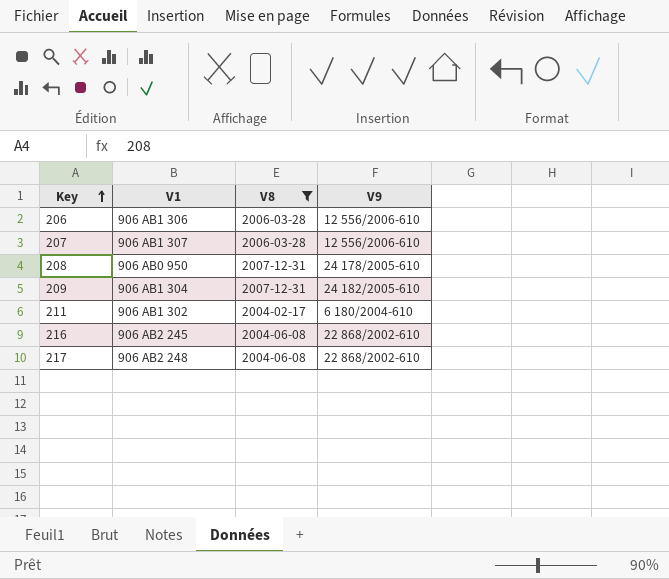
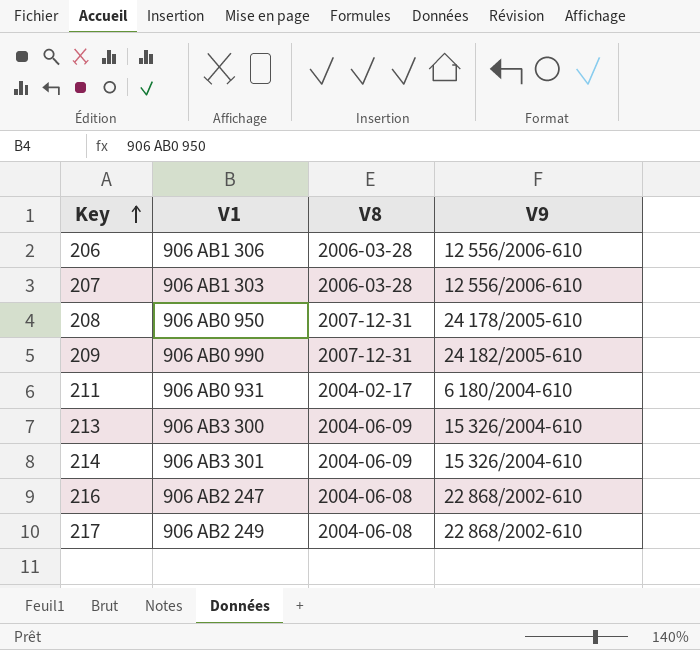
filter: V8 != 2004-06-09 -> none
207 | V1: 906 AB1 307 -> 906 AB1 303
209 | V1: 906 AB1 304 -> 906 AB0 990
211 | V1: 906 AB1 302 -> 906 AB0 931
216 | V1: 906 AB2 245 -> 906 AB2 247
217 | V1: 906 AB2 248 -> 906 AB2 249

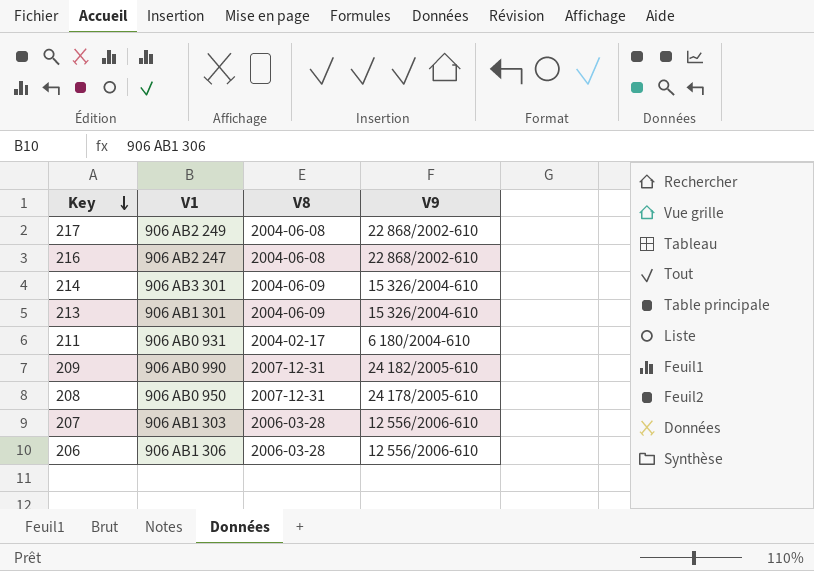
row order: Key ascending -> Key descending
213 | V1: 906 AB3 300 -> 906 AB1 301

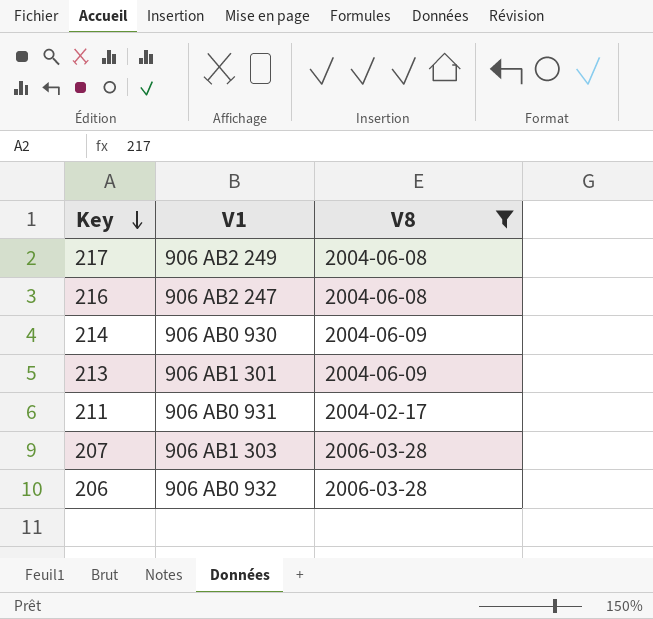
filter: none -> V8 != 2007-12-31
column V9 | position: 4 -> none
214 | V1: 906 AB3 301 -> 906 AB0 930
206 | V1: 906 AB1 306 -> 906 AB0 932

